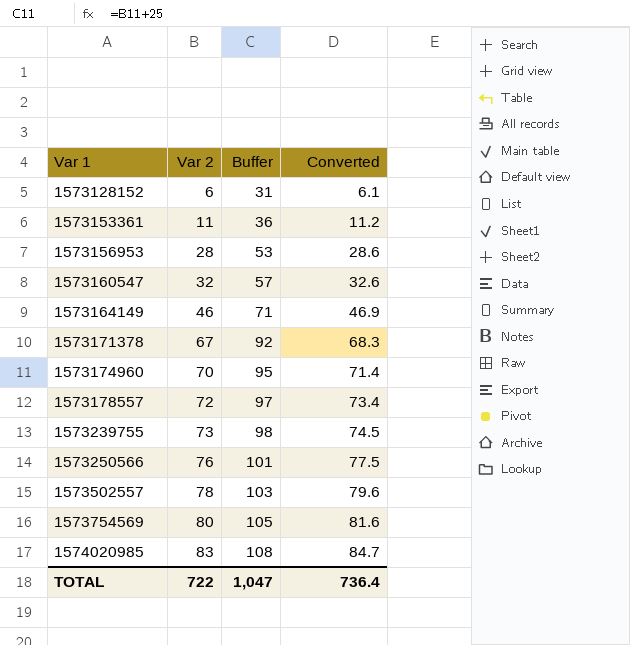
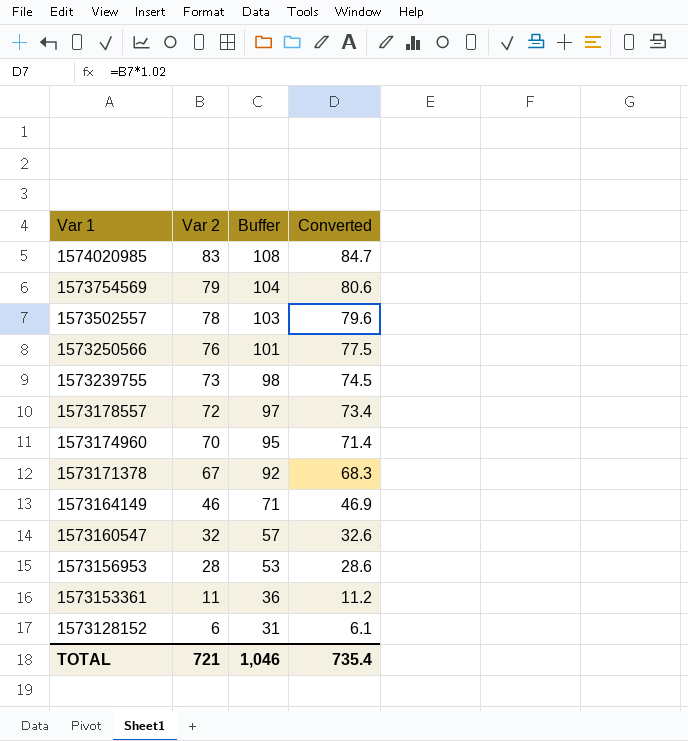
row order: Var 1 ascending -> Var 1 descending
1573754569 | Var 2: 80 -> 79
1573754569 | Buffer: 105 -> 104
1573754569 | Converted: 81.6 -> 80.6
TOTAL | Var 2: 722 -> 721
TOTAL | Buffer: 1,047 -> 1,046
TOTAL | Converted: 736.4 -> 735.4

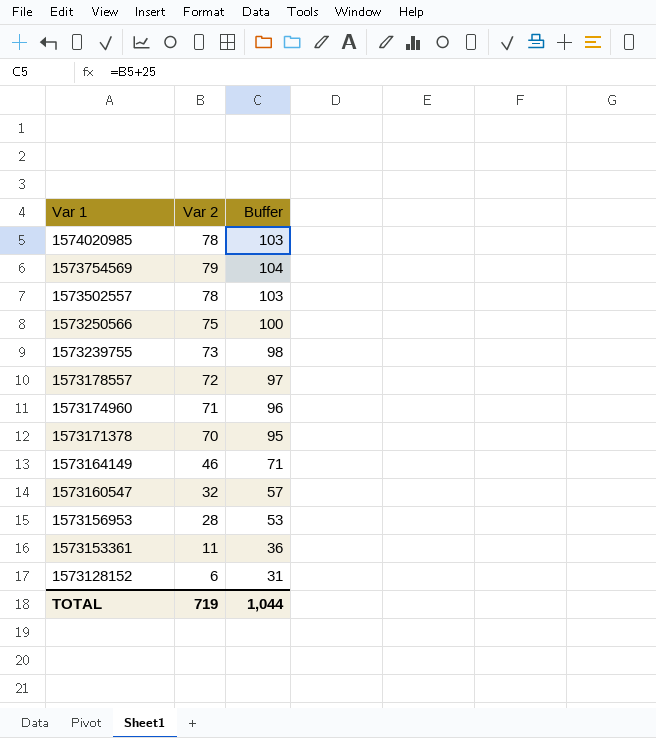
column Converted | formula: [Var 2] * 1.02 -> none
1574020985 | Var 2: 83 -> 78
1574020985 | Buffer: 108 -> 103
1573250566 | Var 2: 76 -> 75
1573250566 | Buffer: 101 -> 100
1573174960 | Var 2: 70 -> 71
1573174960 | Buffer: 95 -> 96
1573171378 | Var 2: 67 -> 70
1573171378 | Buffer: 92 -> 95
TOTAL | Var 2: 721 -> 719
TOTAL | Buffer: 1,046 -> 1,044

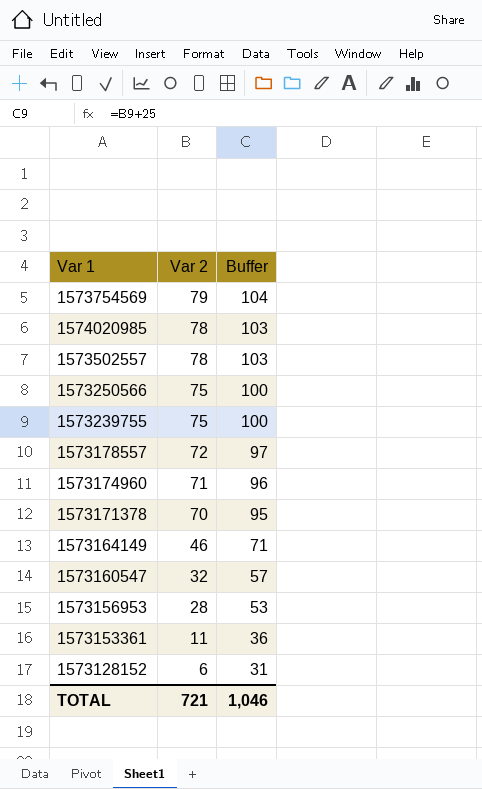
row order: Var 1 descending -> Var 2 descending
1573239755 | Var 2: 73 -> 75
1573239755 | Buffer: 98 -> 100
TOTAL | Var 2: 719 -> 721
TOTAL | Buffer: 1,044 -> 1,046

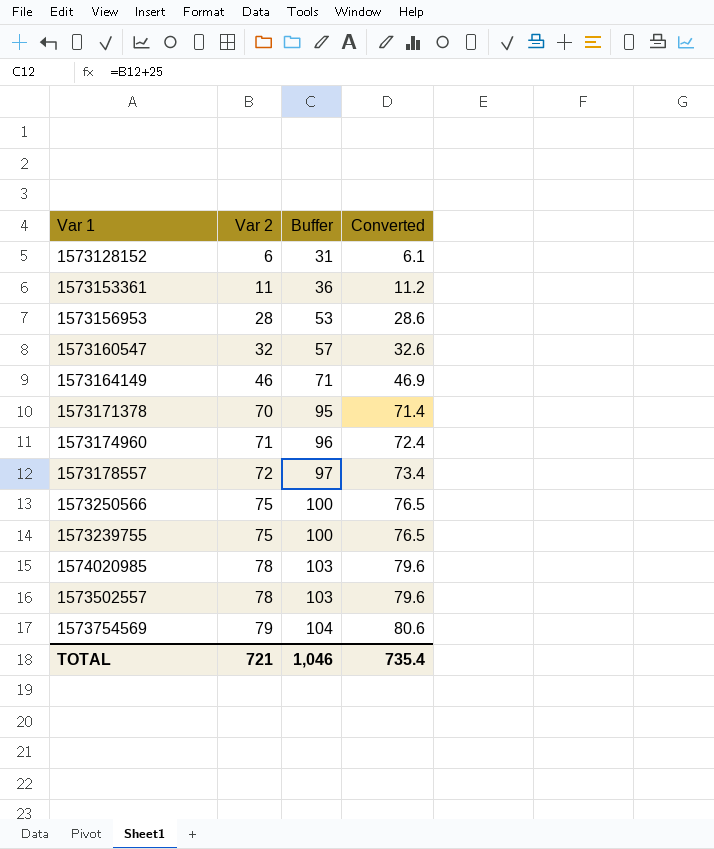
row order: Var 2 descending -> Var 2 ascending
column Converted | formula: none -> [Var 2] * 1.02

